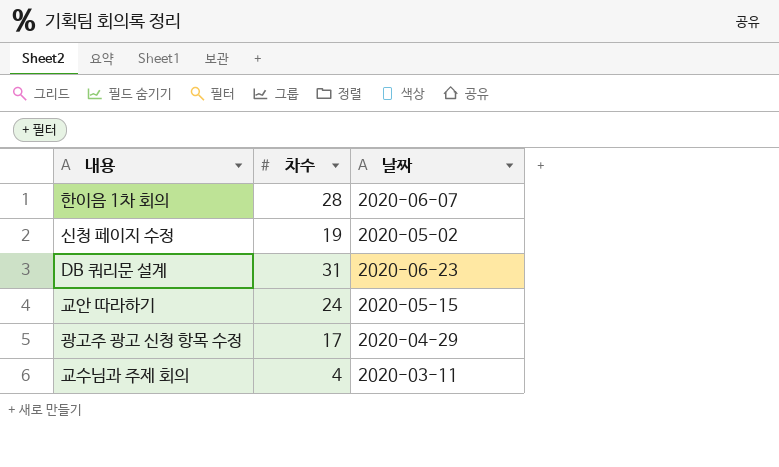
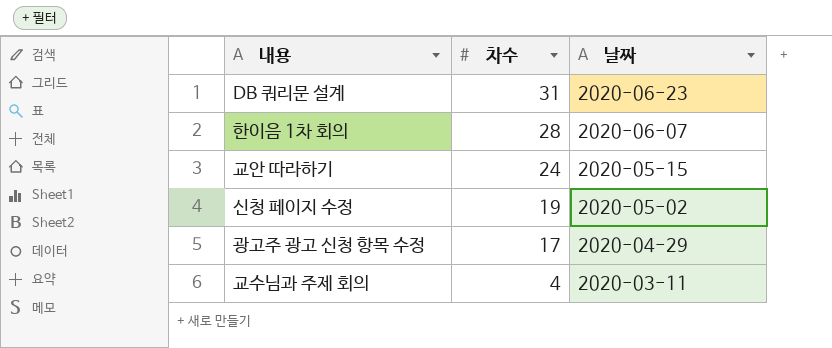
row order: none -> 차수 descending

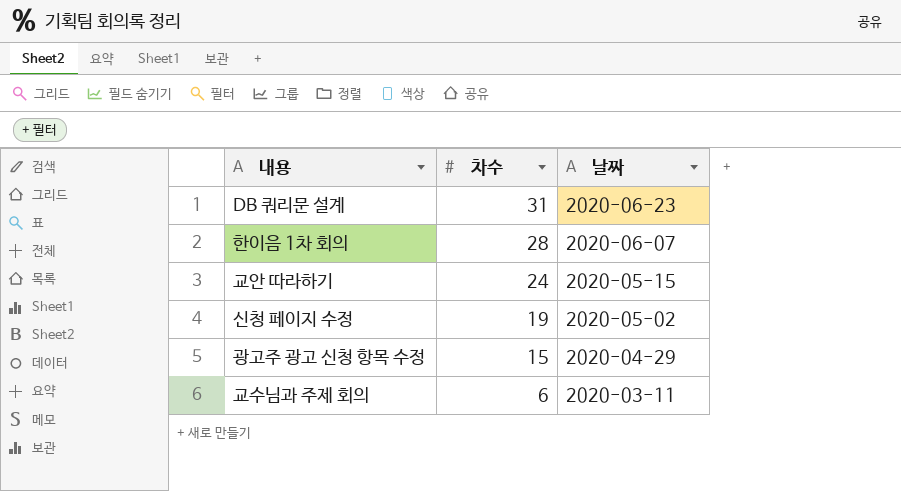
광고주 광고 신청 항목 수정 | 차수: 17 -> 15
교수님과 주제 회의 | 차수: 4 -> 6

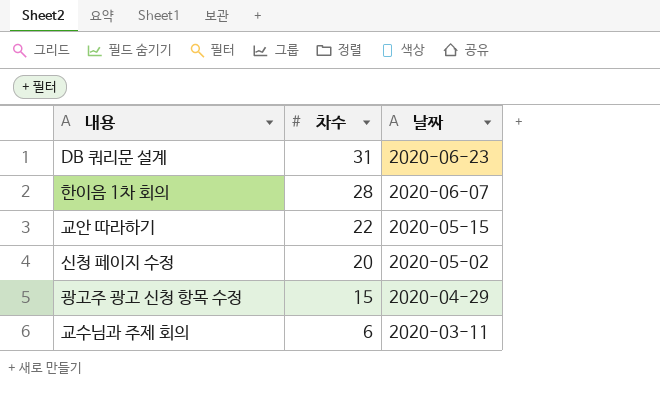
교안 따라하기 | 차수: 24 -> 22
신청 페이지 수정 | 차수: 19 -> 20

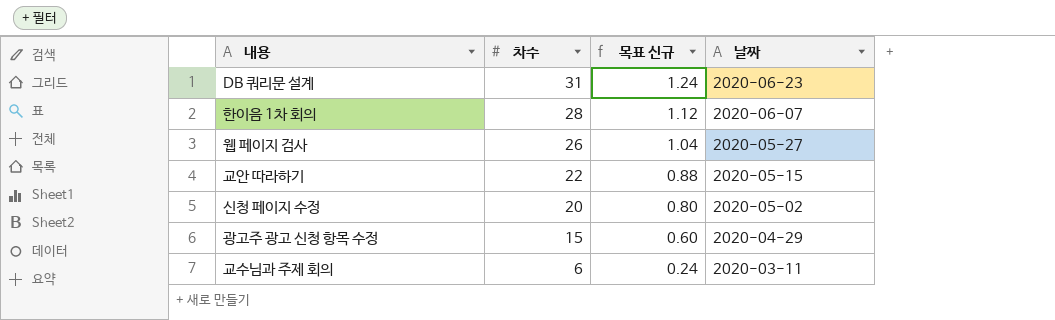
column 목표 신규 | formula: none -> [차수] * 0.04
row 웹 페이지 검사: none -> 26 | 1.04 | 2020-05-27

